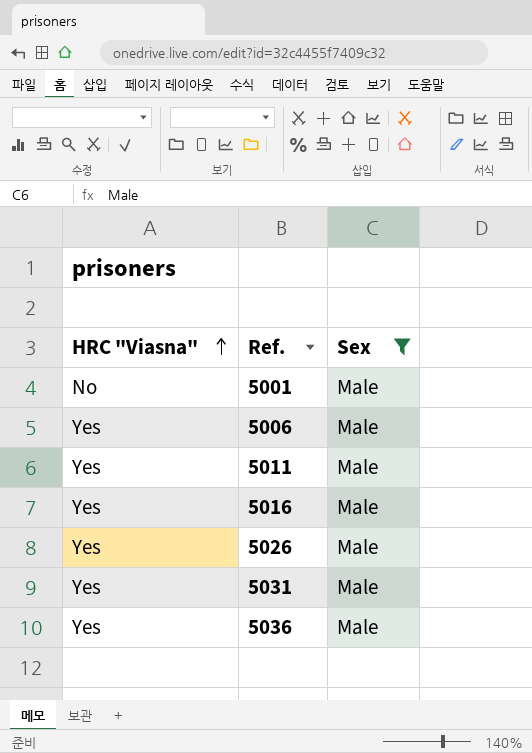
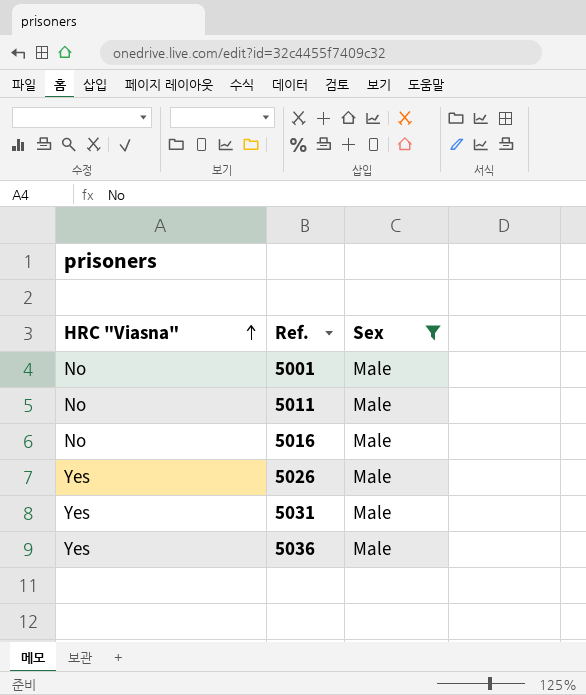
row 5006: Yes | Male -> none
5011 | HRC "Viasna": Yes -> No
5016 | HRC "Viasna": Yes -> No

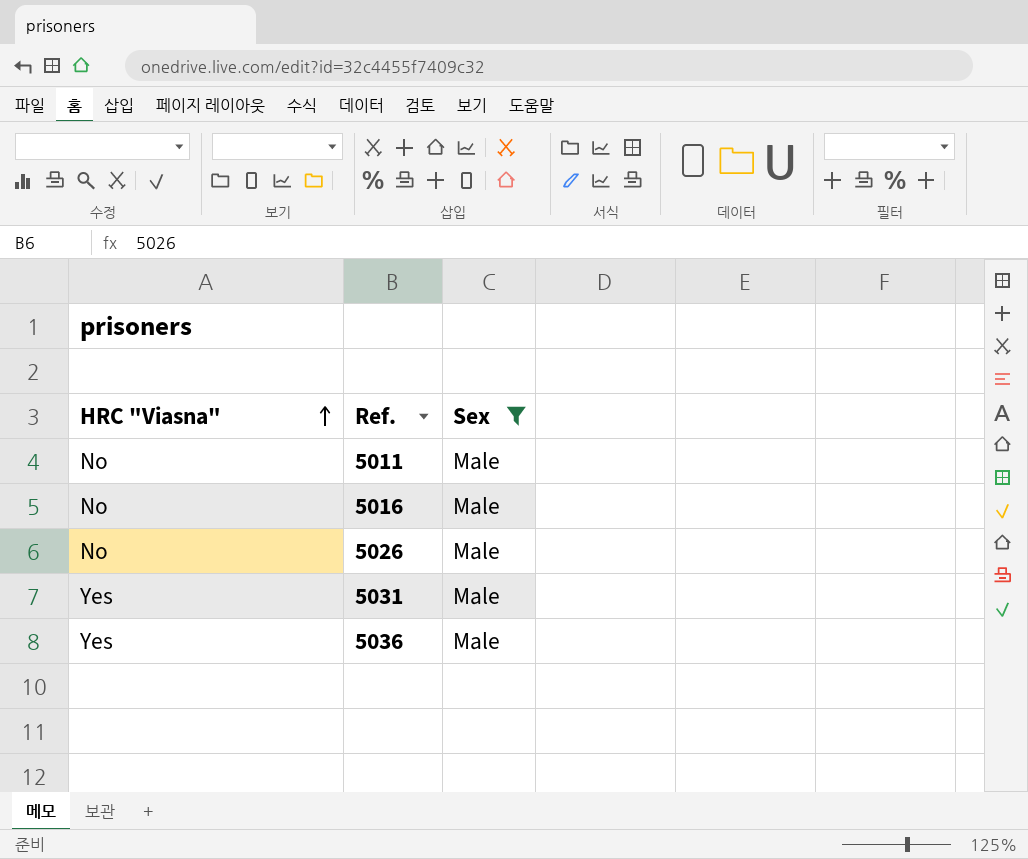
row 5001: No | Male -> none
5026 | HRC "Viasna": Yes -> No

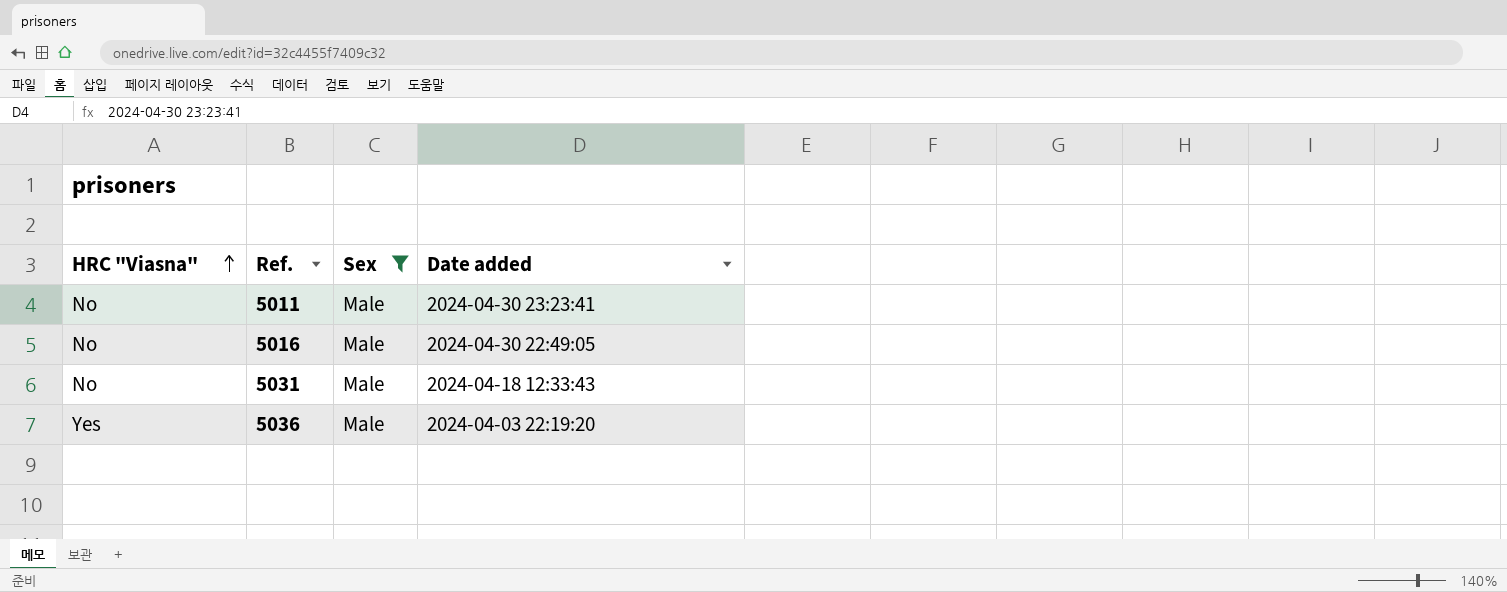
column Date added | position: none -> 4
row 5026: No | Male -> none
5031 | HRC "Viasna": Yes -> No

